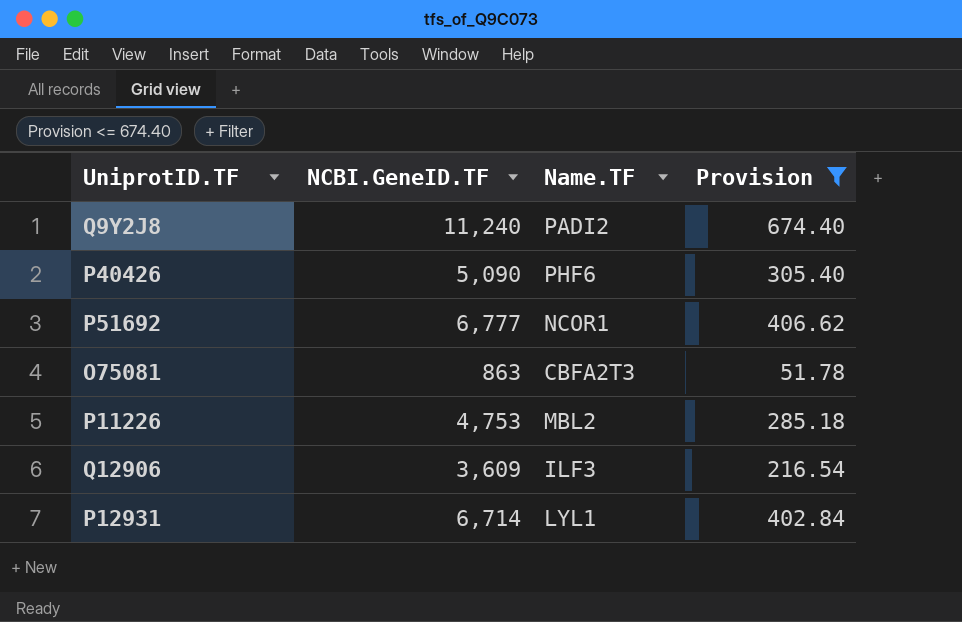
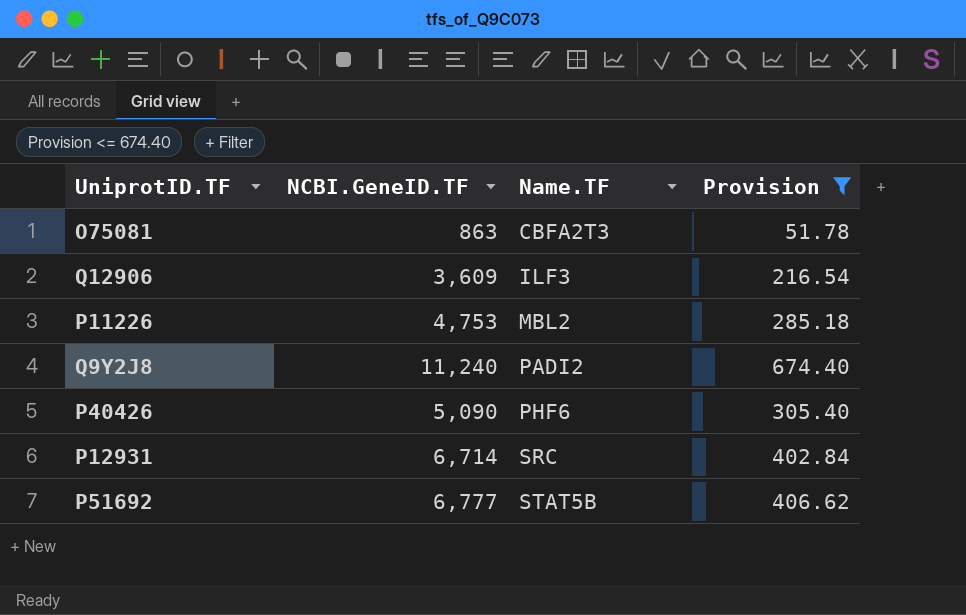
row order: none -> Name.TF ascending
P12931 | Name.TF: LYL1 -> SRC
P51692 | Name.TF: NCOR1 -> STAT5B

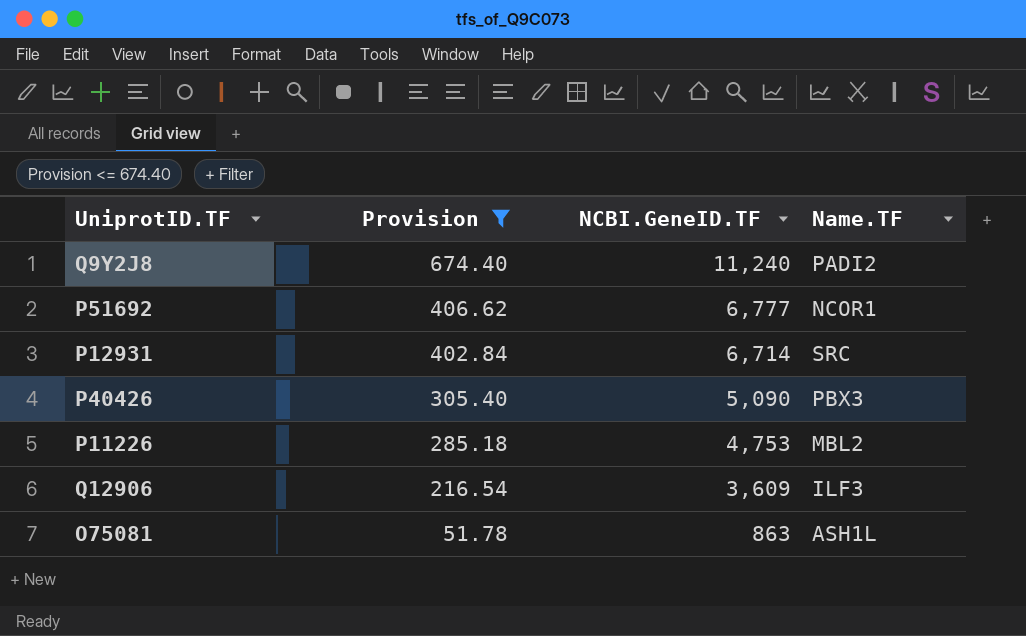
row order: Name.TF ascending -> Provision descending
column Provision | position: 4 -> 2
P51692 | Name.TF: STAT5B -> NCOR1
P40426 | Name.TF: PHF6 -> PBX3
O75081 | Name.TF: CBFA2T3 -> ASH1L

